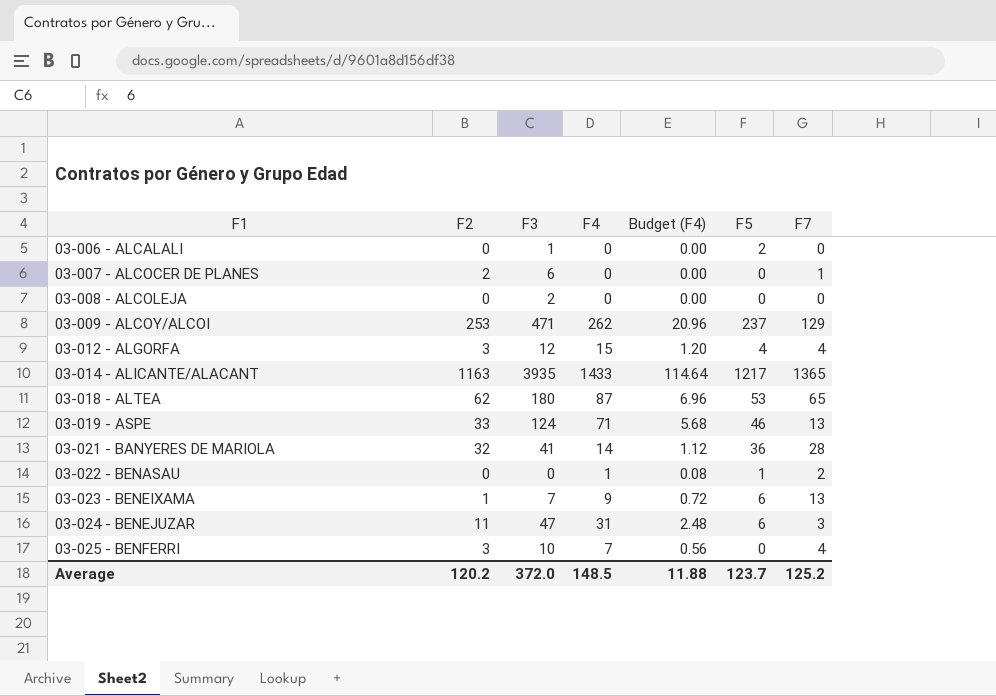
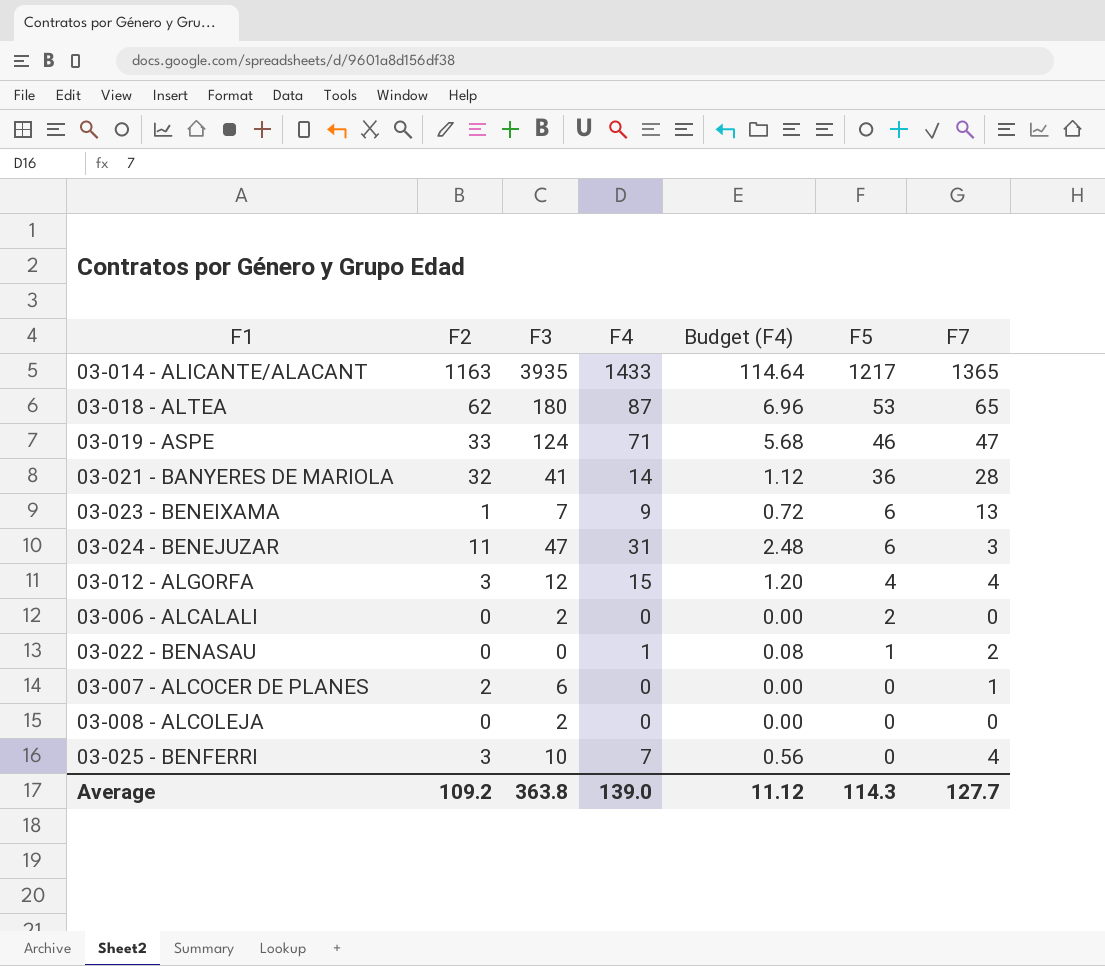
row order: F1 ascending -> F5 descending
row 03-009 - ALCOY/ALCOI: 253 | 471 | 262 | 20.96 | 237 | 129 -> none
03-019 - ASPE | F7: 13 -> 47
03-006 - ALCALALI | F3: 1 -> 2
Average | F2: 120.2 -> 109.2
Average | F3: 372.0 -> 363.8
Average | F4: 148.5 -> 139.0
Average | Budget (F4): 11.88 -> 11.12
Average | F5: 123.7 -> 114.3
Average | F7: 125.2 -> 127.7

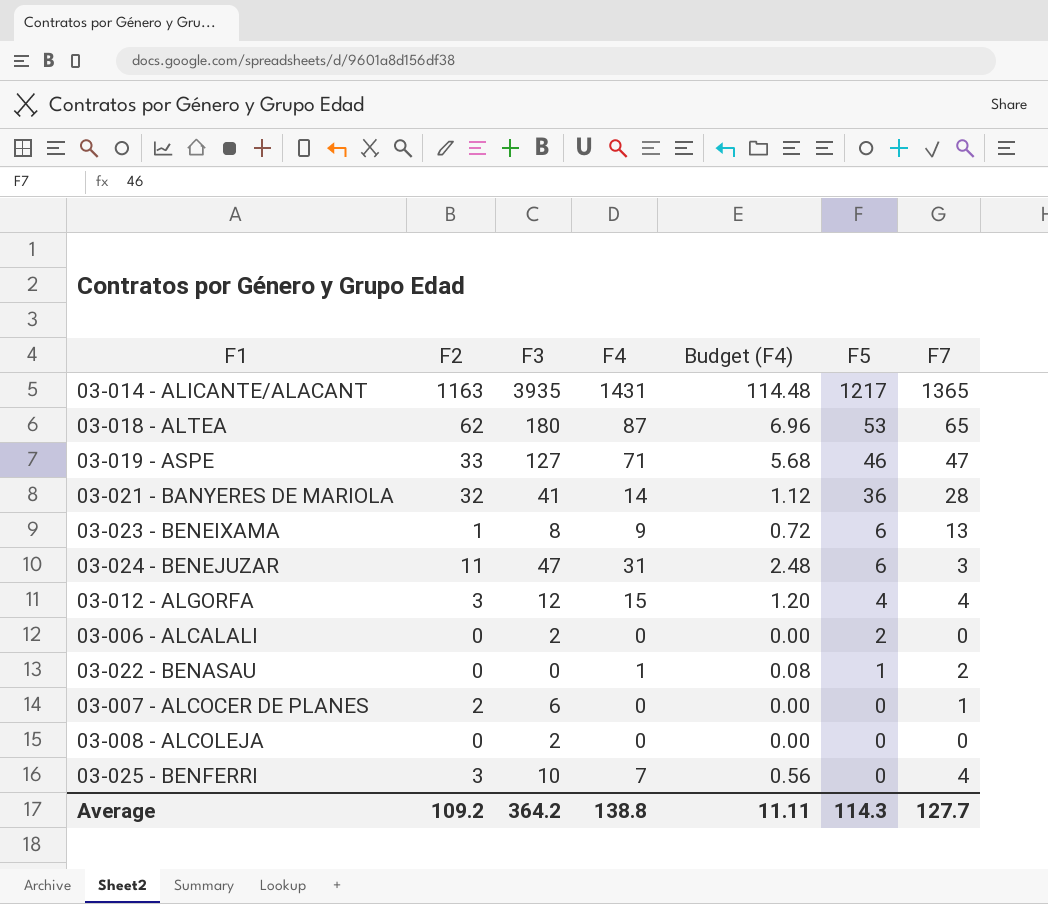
03-014 - ALICANTE/ALACANT | F4: 1433 -> 1431
03-014 - ALICANTE/ALACANT | Budget (F4): 114.64 -> 114.48
03-019 - ASPE | F3: 124 -> 127
03-023 - BENEIXAMA | F3: 7 -> 8
Average | F3: 363.8 -> 364.2
Average | F4: 139.0 -> 138.8
Average | Budget (F4): 11.12 -> 11.11

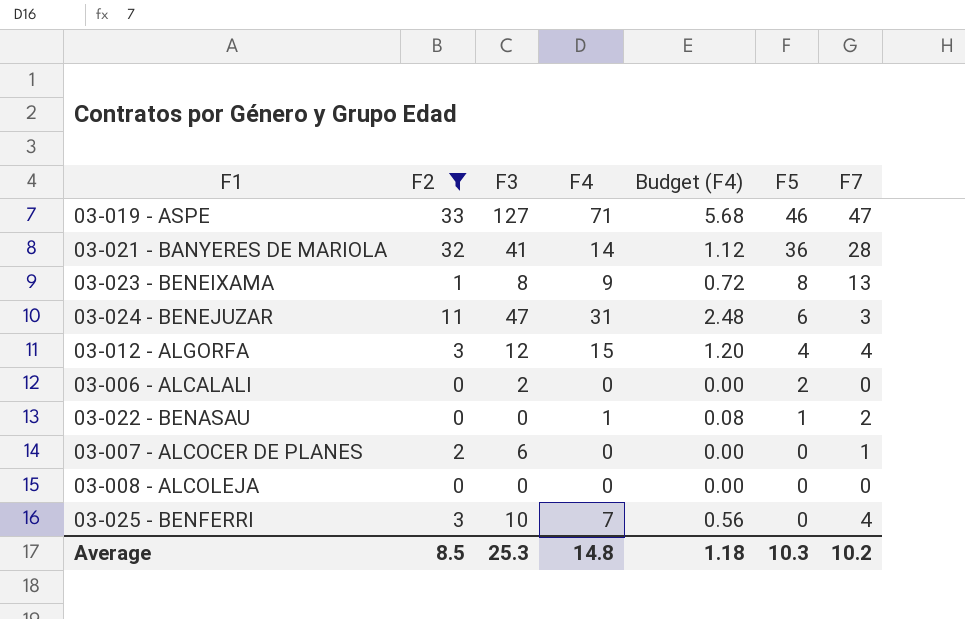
filter: none -> F2 <= 33
03-023 - BENEIXAMA | F5: 6 -> 8
03-008 - ALCOLEJA | F3: 2 -> 0
Average | F2: 109.2 -> 8.5
Average | F3: 364.2 -> 25.3
Average | F4: 138.8 -> 14.8
Average | Budget (F4): 11.11 -> 1.18
Average | F5: 114.3 -> 10.3
Average | F7: 127.7 -> 10.2

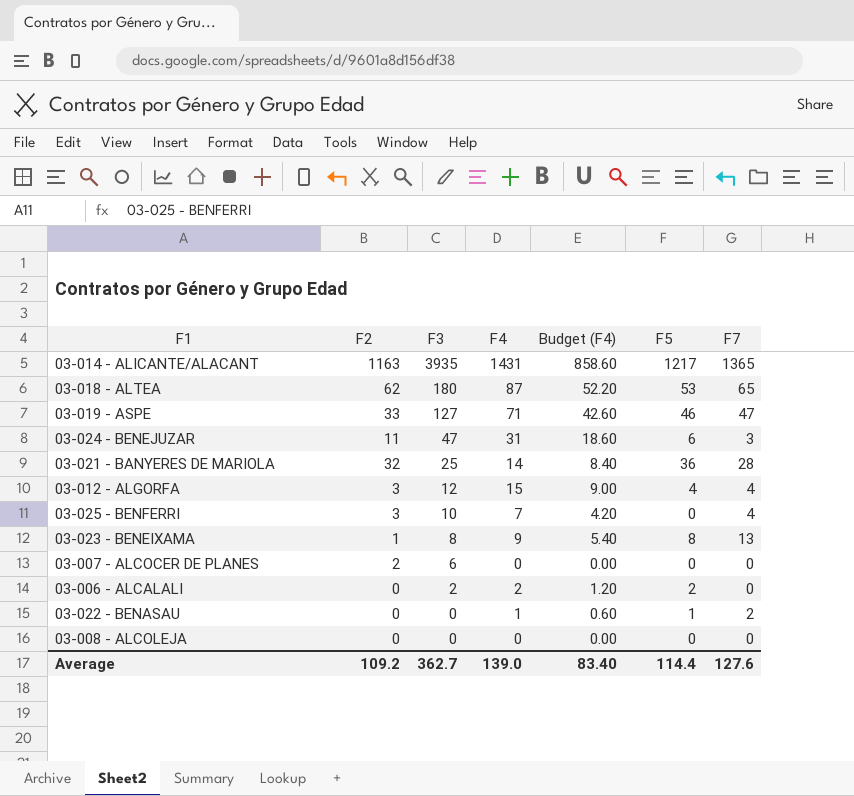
filter: F2 <= 33 -> none
row order: F5 descending -> F3 descending
column Budget (F4) | formula: [F4] * 0.08 -> [F4] * 0.6
03-021 - BANYERES DE MARIOLA | F3: 41 -> 25
03-007 - ALCOCER DE PLANES | F7: 1 -> 0
03-006 - ALCALALI | F4: 0 -> 2
Average | F2: 8.5 -> 109.2
Average | F3: 25.3 -> 362.7
Average | F4: 14.8 -> 139.0
Average | Budget (F4): 1.18 -> 83.40
Average | F5: 10.3 -> 114.4
Average | F7: 10.2 -> 127.6

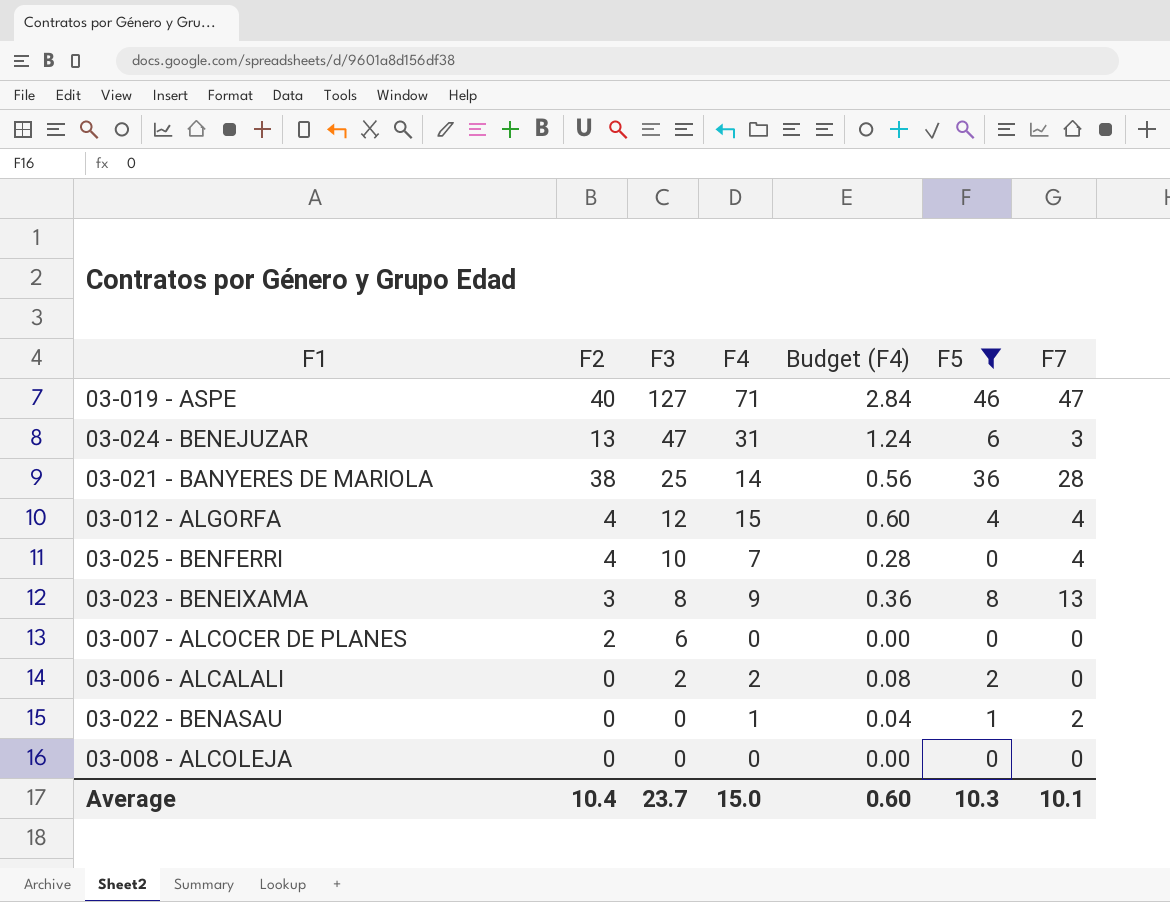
filter: none -> F5 <= 46
column Budget (F4) | formula: [F4] * 0.6 -> [F4] * 0.04
03-019 - ASPE | F2: 33 -> 40
03-024 - BENEJUZAR | F2: 11 -> 13
03-021 - BANYERES DE MARIOLA | F2: 32 -> 38
03-012 - ALGORFA | F2: 3 -> 4
03-025 - BENFERRI | F2: 3 -> 4
03-023 - BENEIXAMA | F2: 1 -> 3
Average | F2: 109.2 -> 10.4
Average | F3: 362.7 -> 23.7
Average | F4: 139.0 -> 15.0
Average | Budget (F4): 83.40 -> 0.60
Average | F5: 114.4 -> 10.3
Average | F7: 127.6 -> 10.1

